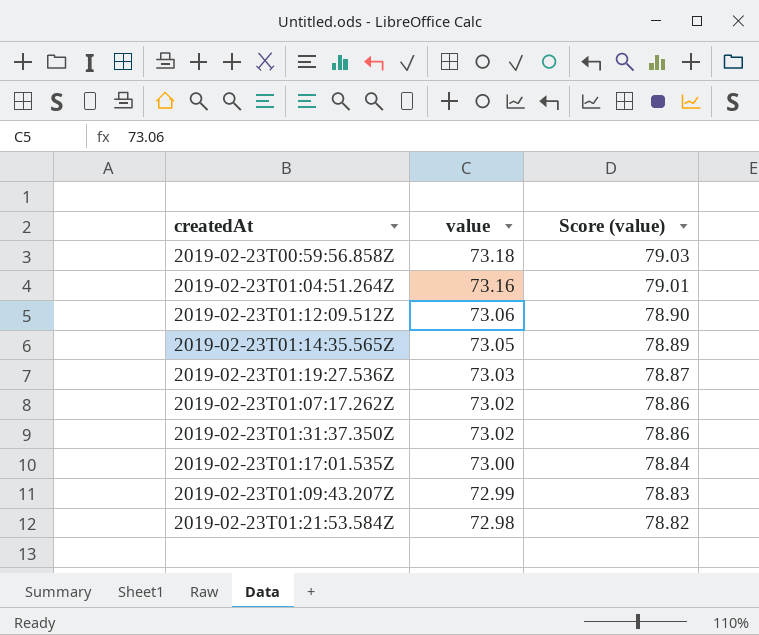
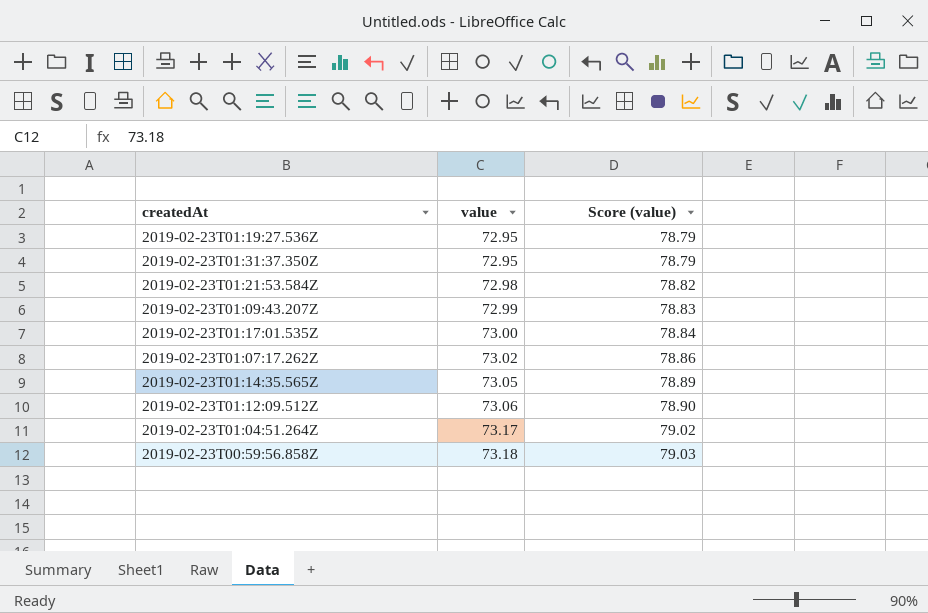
row order: value descending -> value ascending
2019-02-23T01:19:27.536Z | value: 73.03 -> 72.95
2019-02-23T01:19:27.536Z | Score (value): 78.87 -> 78.79
2019-02-23T01:31:37.350Z | value: 73.02 -> 72.95
2019-02-23T01:31:37.350Z | Score (value): 78.86 -> 78.79
2019-02-23T01:04:51.264Z | value: 73.16 -> 73.17
2019-02-23T01:04:51.264Z | Score (value): 79.01 -> 79.02

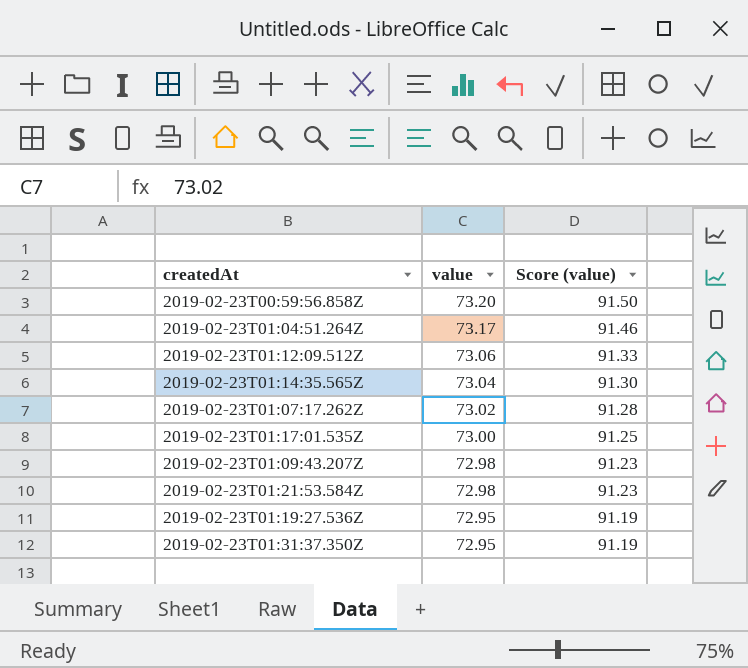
row order: value ascending -> value descending
column Score (value) | formula: [value] * 1.08 -> [value] * 1.25
2019-02-23T00:59:56.858Z | value: 73.18 -> 73.20
2019-02-23T01:14:35.565Z | value: 73.05 -> 73.04
2019-02-23T01:09:43.207Z | value: 72.99 -> 72.98

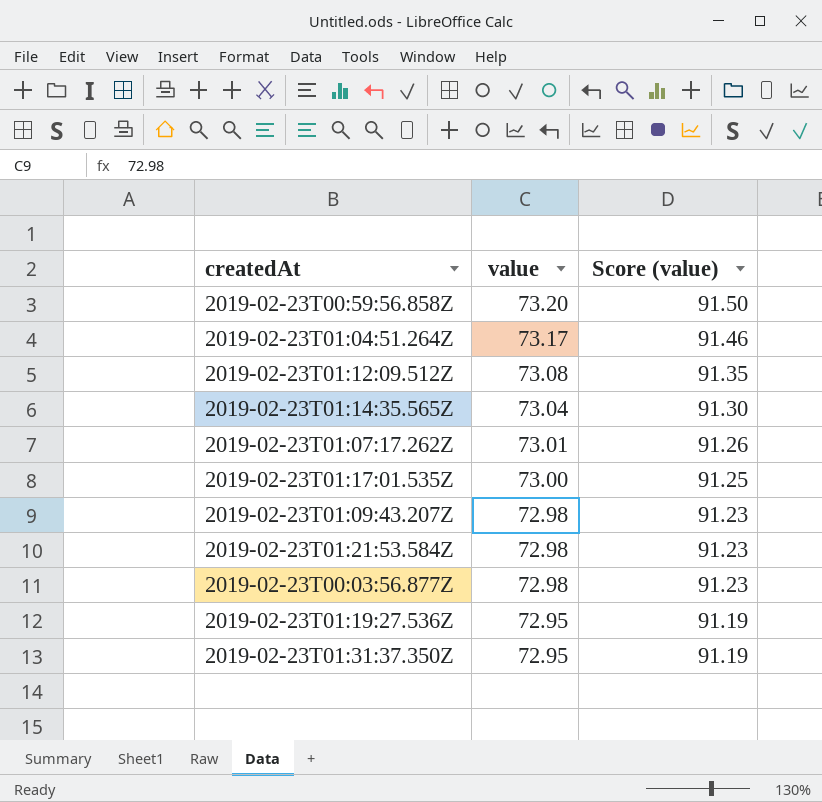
2019-02-23T01:12:09.512Z | value: 73.06 -> 73.08
2019-02-23T01:12:09.512Z | Score (value): 91.33 -> 91.35
2019-02-23T01:07:17.262Z | value: 73.02 -> 73.01
2019-02-23T01:07:17.262Z | Score (value): 91.28 -> 91.26
row 2019-02-23T00:03:56.877Z: none -> 72.98 | 91.23

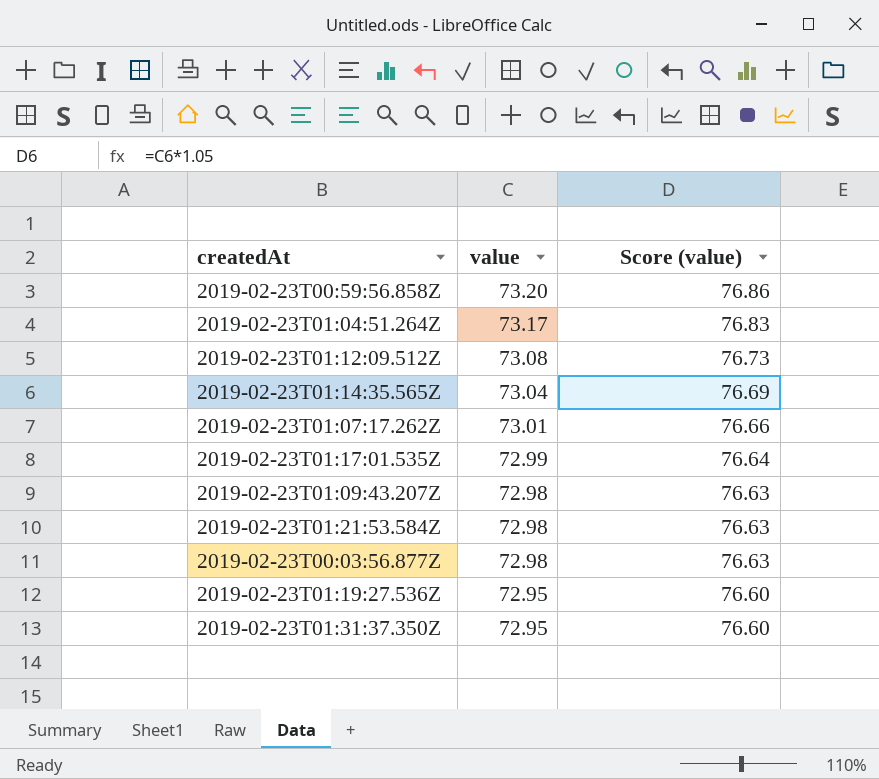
column Score (value) | formula: [value] * 1.25 -> [value] * 1.05
2019-02-23T01:17:01.535Z | value: 73.00 -> 72.99

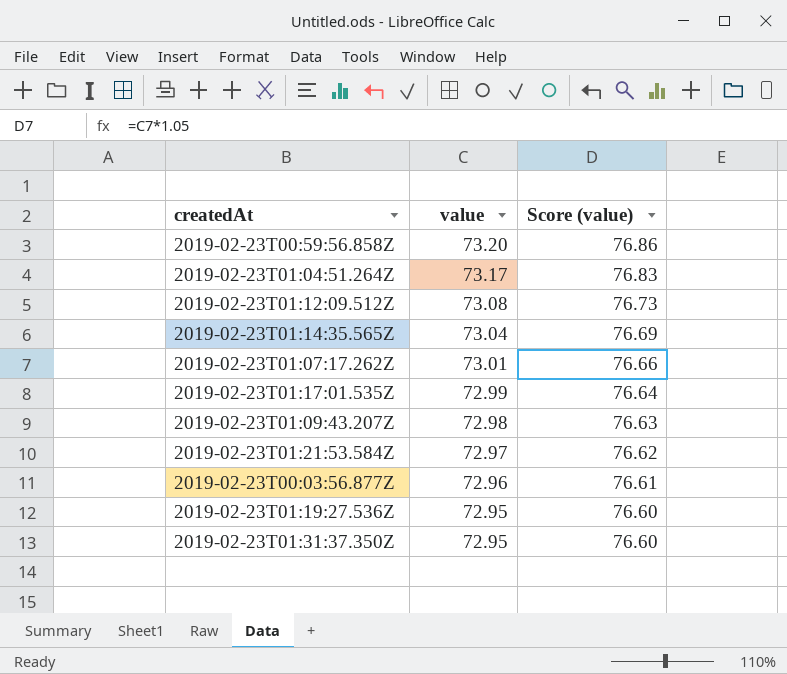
2019-02-23T01:21:53.584Z | value: 72.98 -> 72.97
2019-02-23T01:21:53.584Z | Score (value): 76.63 -> 76.62
2019-02-23T00:03:56.877Z | value: 72.98 -> 72.96
2019-02-23T00:03:56.877Z | Score (value): 76.63 -> 76.61

